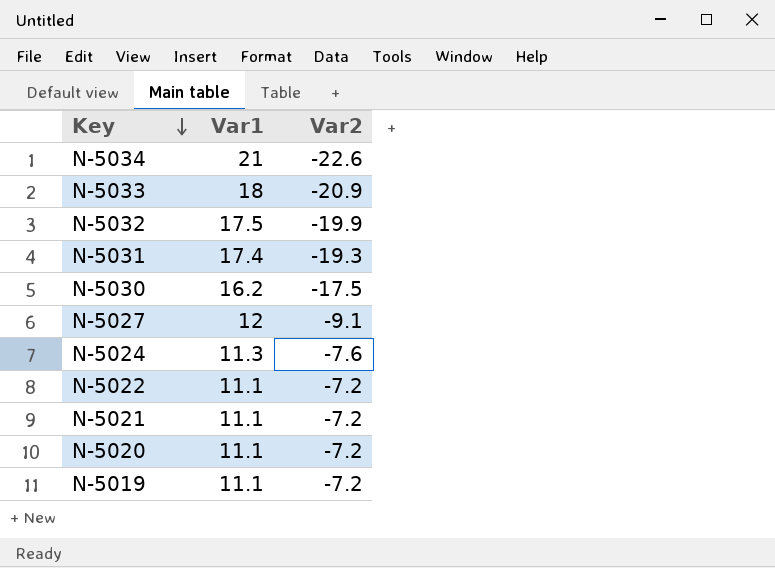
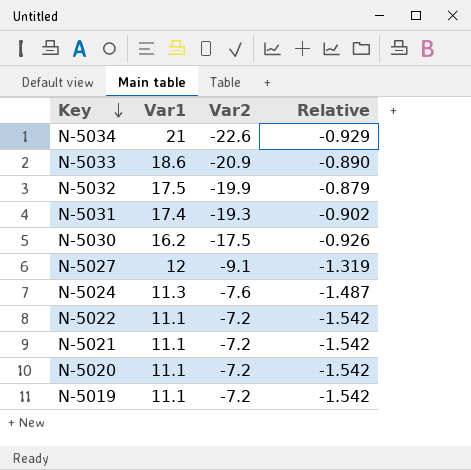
column Relative | formula: none -> [Var1] / [Var2]
N-5033 | Var1: 18 -> 18.6

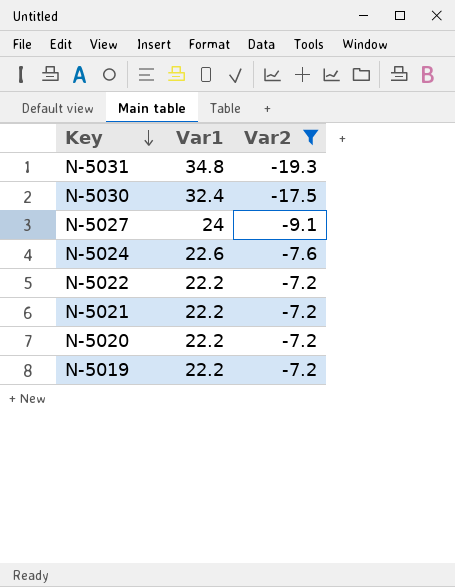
filter: none -> Var2 >= -19.3
column Relative | formula: [Var1] / [Var2] -> none
N-5031 | Var1: 17.4 -> 34.8
N-5030 | Var1: 16.2 -> 32.4
N-5027 | Var1: 12 -> 24
N-5024 | Var1: 11.3 -> 22.6
N-5022 | Var1: 11.1 -> 22.2
N-5021 | Var1: 11.1 -> 22.2
N-5020 | Var1: 11.1 -> 22.2
N-5019 | Var1: 11.1 -> 22.2

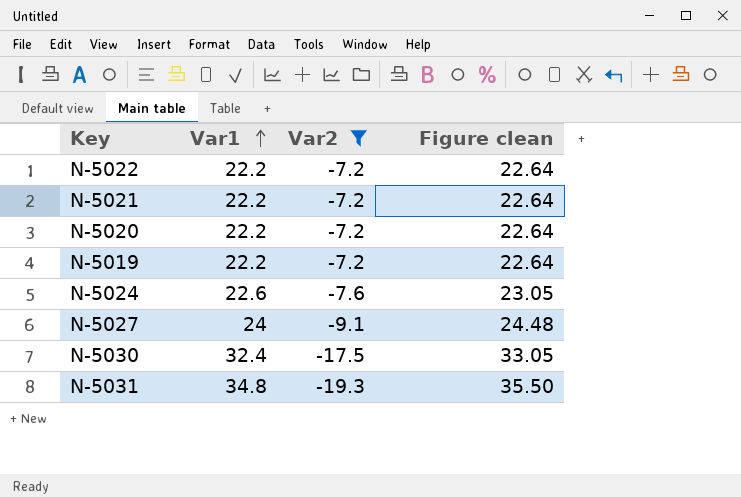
row order: Key descending -> Var1 ascending
column Figure clean | formula: none -> [Var1] * 1.02

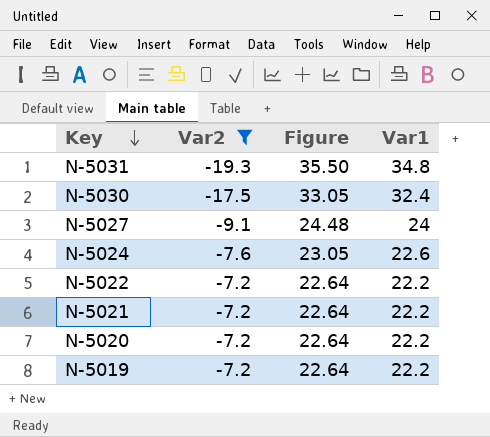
row order: Var1 ascending -> Key descending
column name: Figure clean -> Figure
column Var1 | position: 2 -> 4

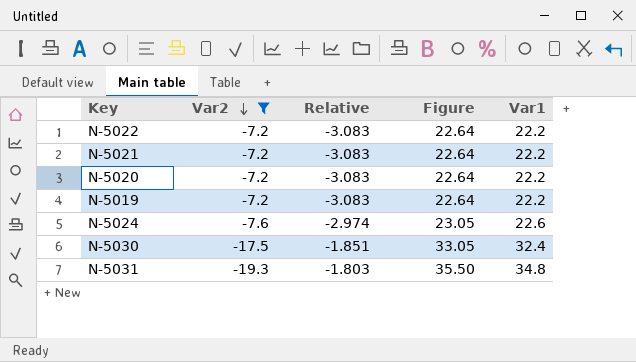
row order: Key descending -> Var2 descending
column Relative | formula: none -> [Var1] / [Var2]
row N-5027: -9.1 | 24.48 | 24 -> none

